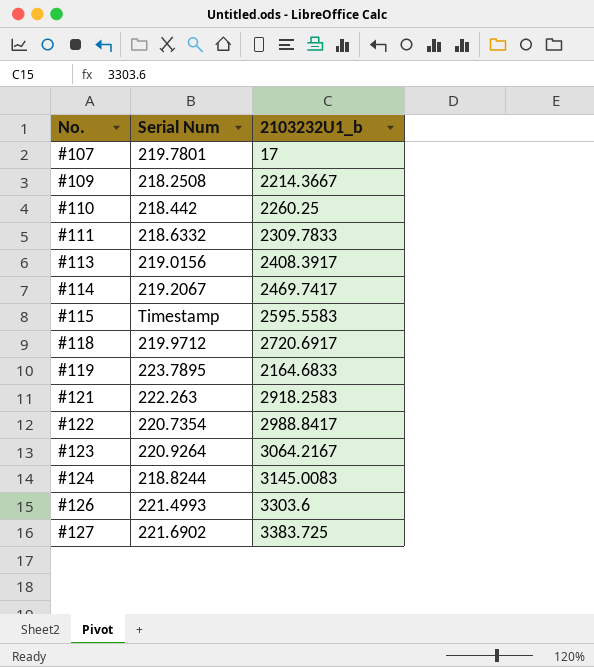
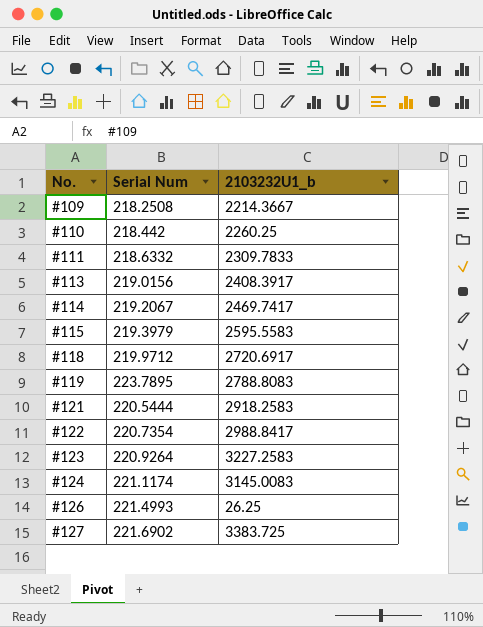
row #107: 219.7801 | 17 -> none
#115 | Serial Num: Timestamp -> 219.3979
#119 | 2103232U1_b: 2164.6833 -> 2788.8083
#121 | Serial Num: 222.263 -> 220.5444
#123 | 2103232U1_b: 3064.2167 -> 3227.2583
#124 | Serial Num: 218.8244 -> 221.1174
#126 | 2103232U1_b: 3303.6 -> 26.25

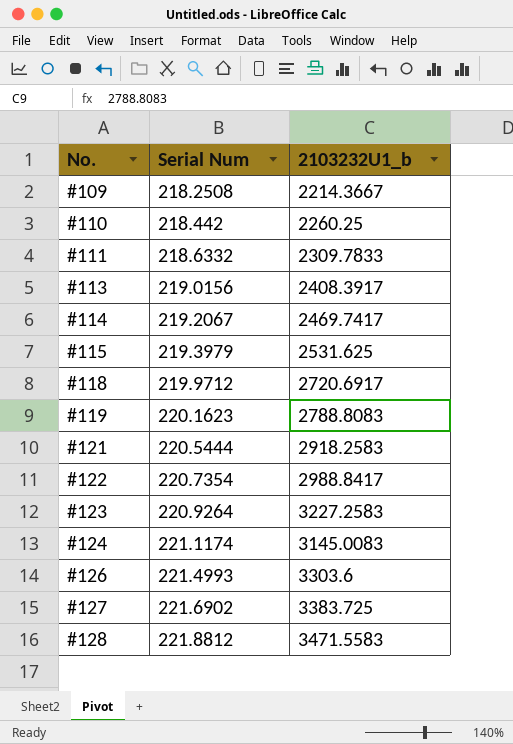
#115 | 2103232U1_b: 2595.5583 -> 2531.625
#119 | Serial Num: 223.7895 -> 220.1623
#126 | 2103232U1_b: 26.25 -> 3303.6
row #128: none -> 221.8812 | 3471.5583

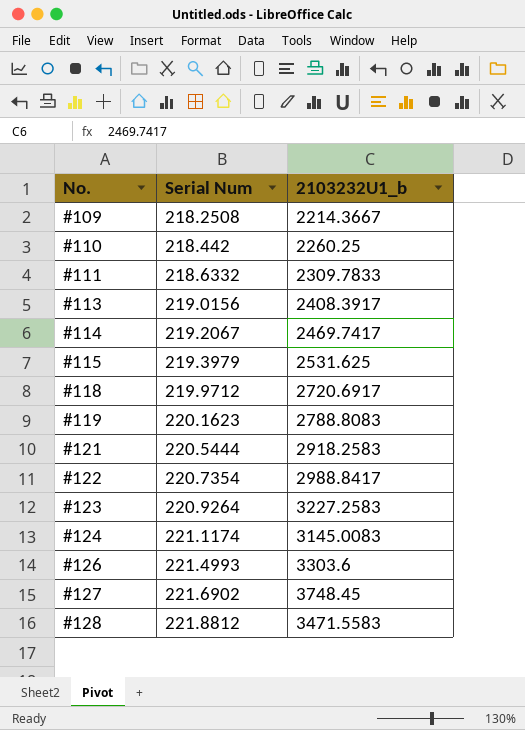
#127 | 2103232U1_b: 3383.725 -> 3748.45

